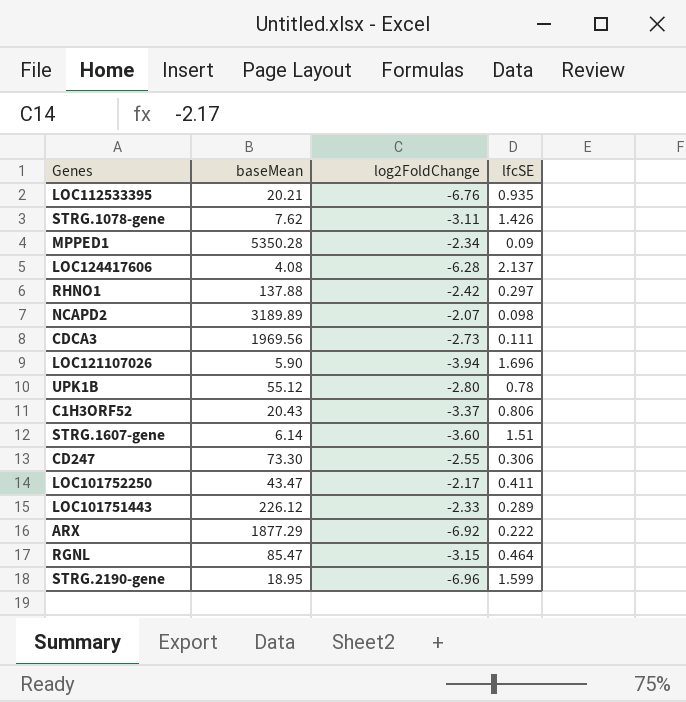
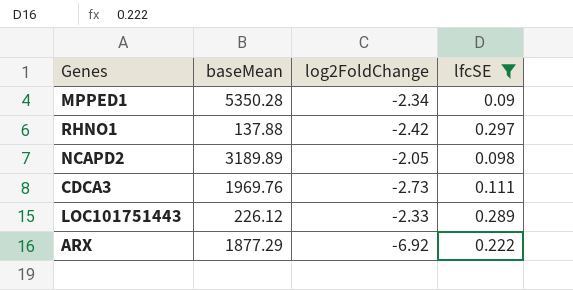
filter: none -> lfcSE <= 0.297
NCAPD2 | log2FoldChange: -2.07 -> -2.05
CDCA3 | baseMean: 1969.56 -> 1969.76

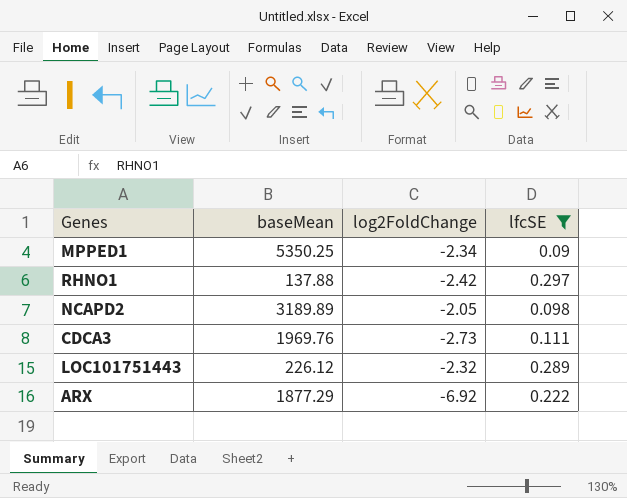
MPPED1 | baseMean: 5350.28 -> 5350.25
LOC101751443 | log2FoldChange: -2.33 -> -2.32

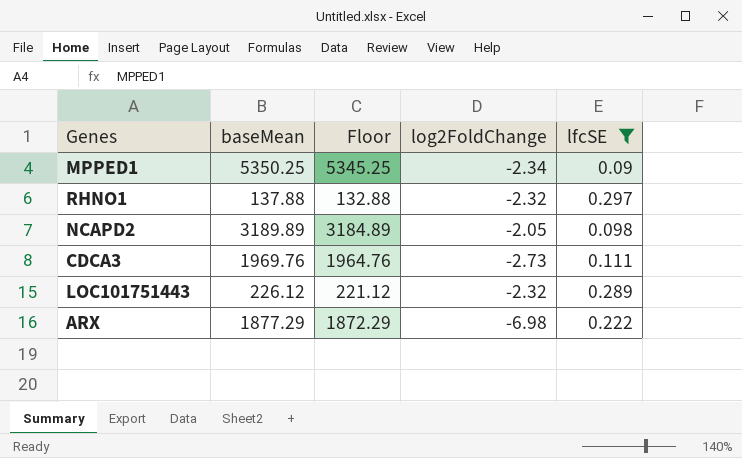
column Floor | formula: none -> [baseMean] - 5
RHNO1 | log2FoldChange: -2.42 -> -2.32
ARX | log2FoldChange: -6.92 -> -6.98

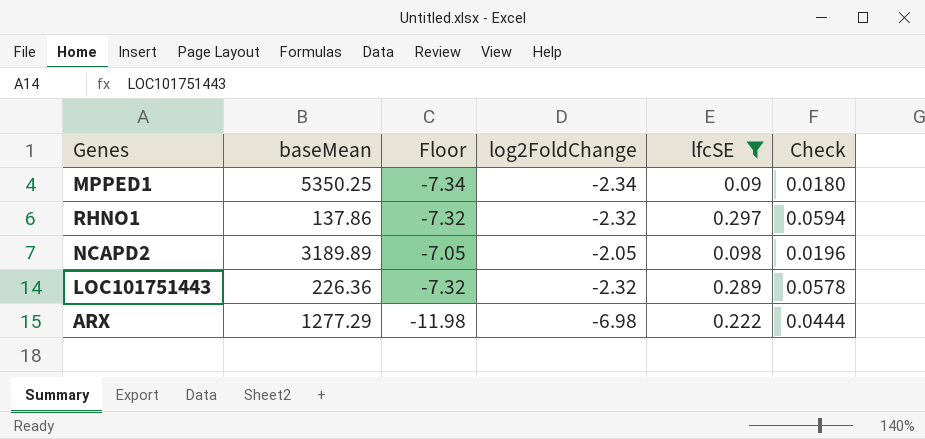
column Floor | formula: [baseMean] - 5 -> [log2FoldChange] - 5
column Check | formula: none -> [lfcSE] * 0.2
row CDCA3: 1969.76 | 1964.76 | -2.73 | 0.111 -> none
RHNO1 | baseMean: 137.88 -> 137.86
LOC101751443 | baseMean: 226.12 -> 226.36
ARX | baseMean: 1877.29 -> 1277.29

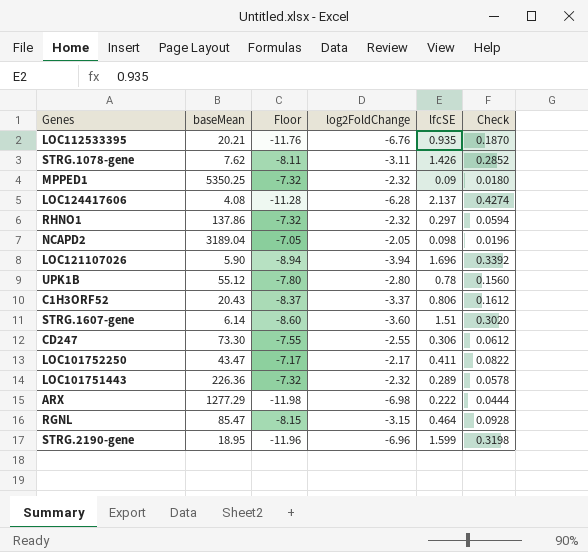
filter: lfcSE <= 0.297 -> none
MPPED1 | Floor: -7.34 -> -7.32
MPPED1 | log2FoldChange: -2.34 -> -2.32
NCAPD2 | baseMean: 3189.89 -> 3189.04

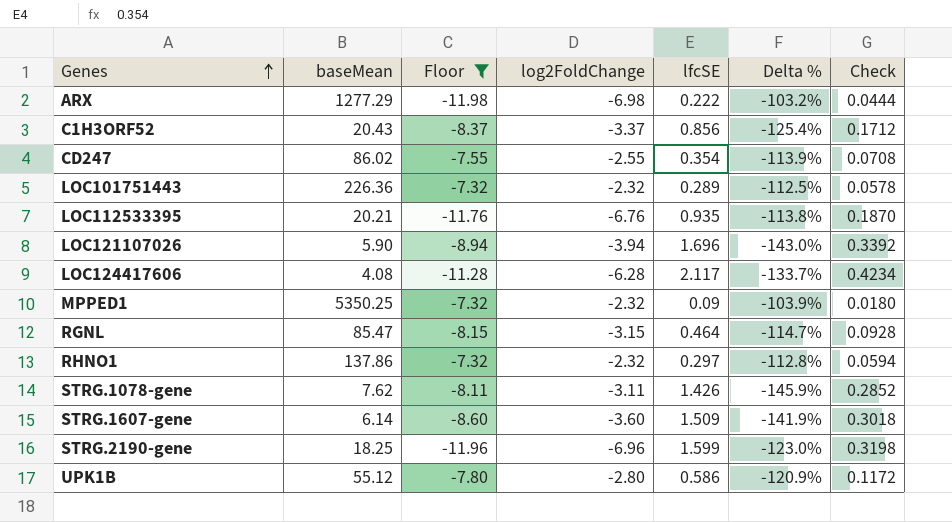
filter: none -> Floor <= -7.32
row order: none -> Genes ascending
column Delta % | formula: none -> ([lfcSE] - [log2FoldChange]) / [log2FoldChange]
C1H3ORF52 | lfcSE: 0.806 -> 0.856
C1H3ORF52 | Check: 0.1612 -> 0.1712
CD247 | baseMean: 73.30 -> 86.02
CD247 | lfcSE: 0.306 -> 0.354
CD247 | Check: 0.0612 -> 0.0708
LOC124417606 | lfcSE: 2.137 -> 2.117
LOC124417606 | Check: 0.4274 -> 0.4234
STRG.1607-gene | lfcSE: 1.51 -> 1.509
STRG.1607-gene | Check: 0.3020 -> 0.3018
STRG.2190-gene | baseMean: 18.95 -> 18.25
UPK1B | lfcSE: 0.78 -> 0.586
UPK1B | Check: 0.1560 -> 0.1172

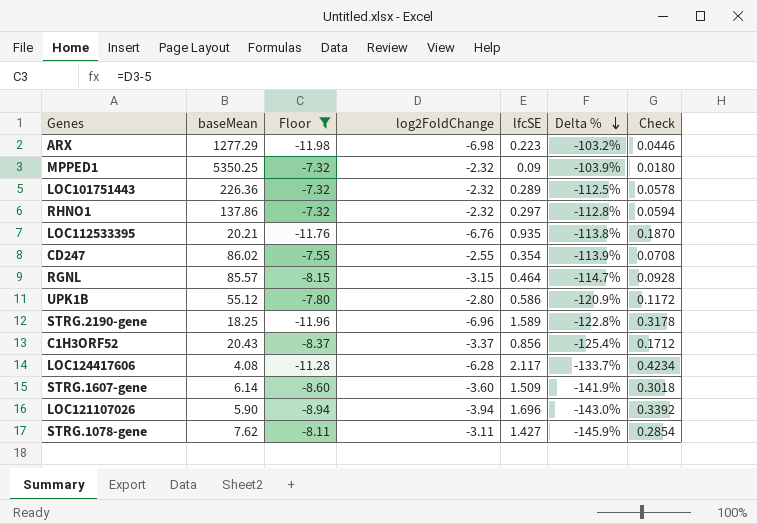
row order: Genes ascending -> Delta % descending
ARX | lfcSE: 0.222 -> 0.223
ARX | Check: 0.0444 -> 0.0446
RGNL | baseMean: 85.47 -> 85.57
STRG.2190-gene | lfcSE: 1.599 -> 1.589
STRG.2190-gene | Delta %: -123.0% -> -122.8%
STRG.2190-gene | Check: 0.3198 -> 0.3178
STRG.1078-gene | lfcSE: 1.426 -> 1.427
STRG.1078-gene | Check: 0.2852 -> 0.2854

